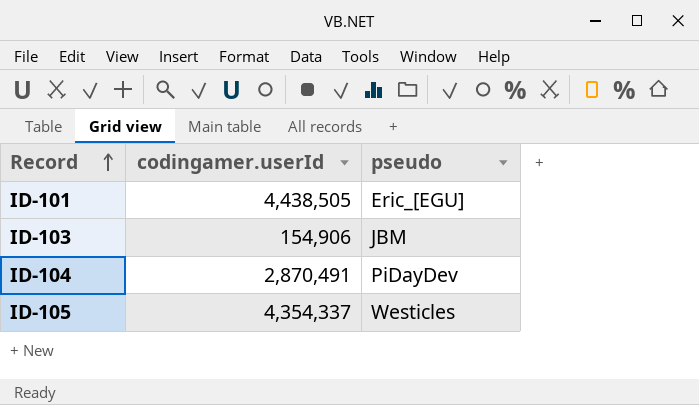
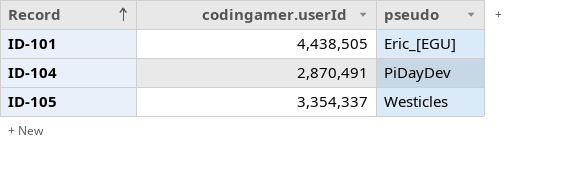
row ID-103: 154,906 | JBM -> none
ID-105 | codingamer.userId: 4,354,337 -> 3,354,337

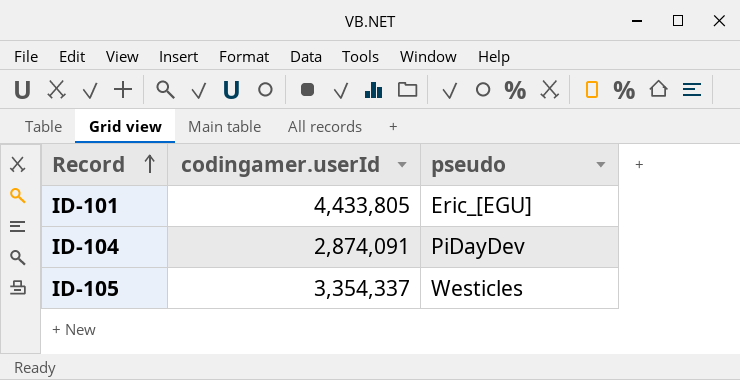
ID-101 | codingamer.userId: 4,438,505 -> 4,433,805
ID-104 | codingamer.userId: 2,870,491 -> 2,874,091

